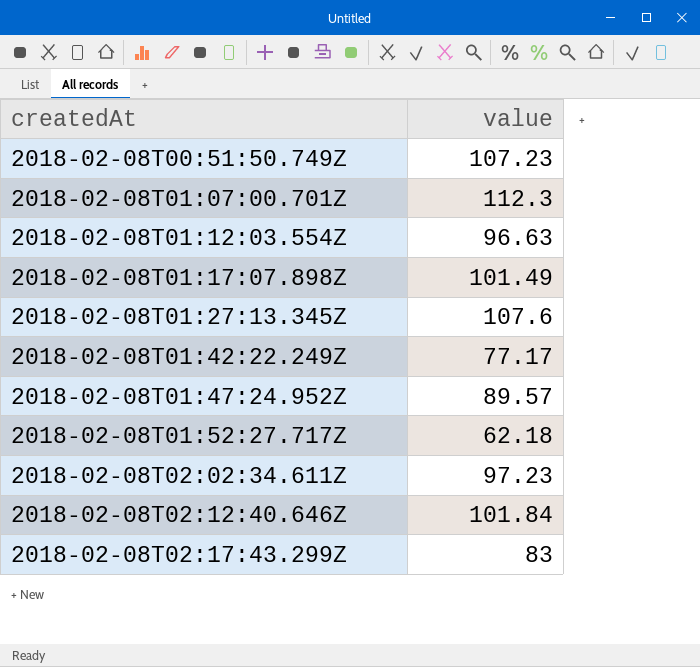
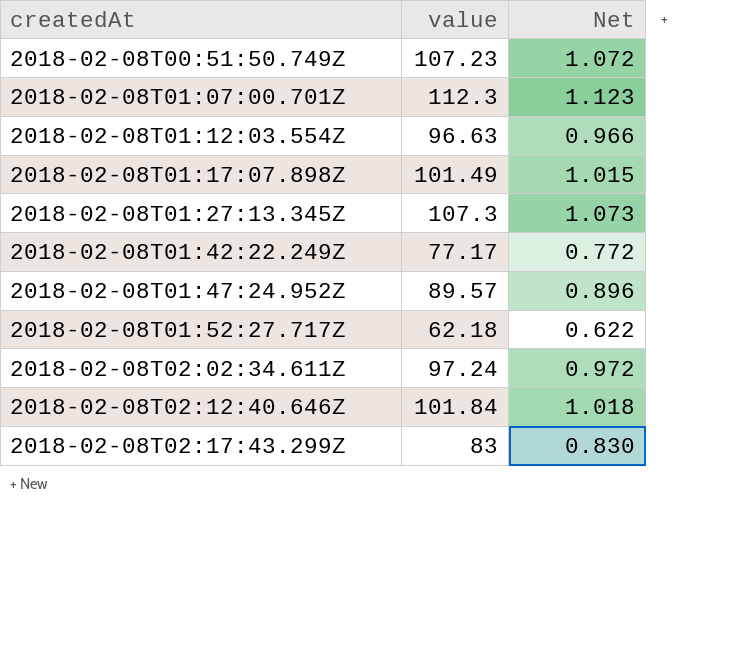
column Net | formula: none -> [value] * 0.01
2018-02-08T01:27:13.345Z | value: 107.6 -> 107.3
2018-02-08T02:02:34.611Z | value: 97.23 -> 97.24

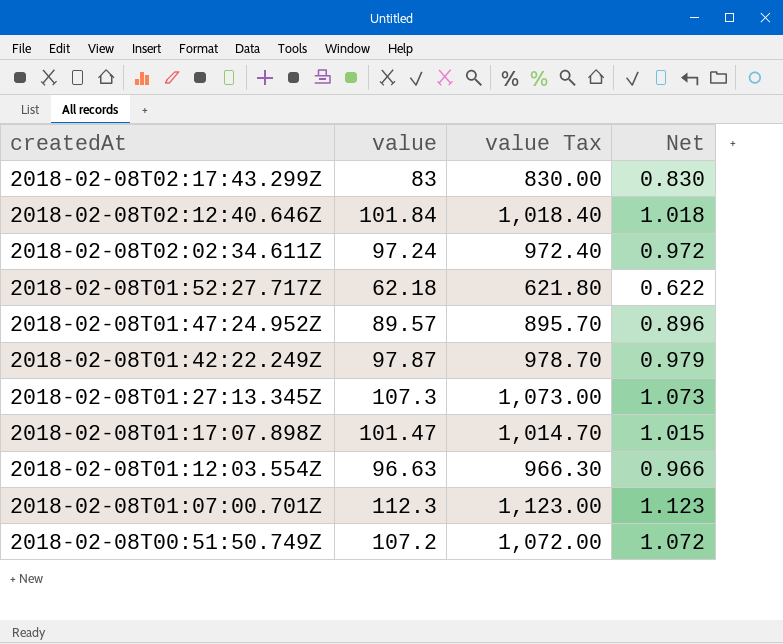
row order: createdAt ascending -> createdAt descending
column value Tax | formula: none -> [value] * 10
2018-02-08T01:42:22.249Z | value: 77.17 -> 97.87
2018-02-08T01:42:22.249Z | Net: 0.772 -> 0.979
2018-02-08T01:17:07.898Z | value: 101.49 -> 101.47
2018-02-08T00:51:50.749Z | value: 107.23 -> 107.2

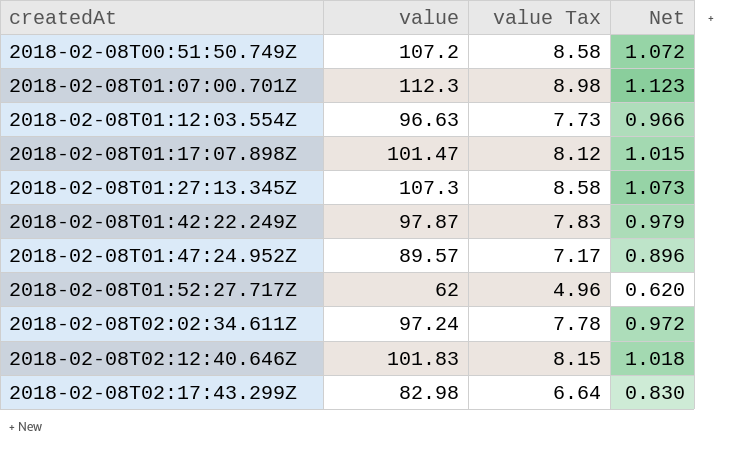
row order: createdAt descending -> createdAt ascending
column value Tax | formula: [value] * 10 -> [value] * 0.08
2018-02-08T01:52:27.717Z | value: 62.18 -> 62
2018-02-08T01:52:27.717Z | Net: 0.622 -> 0.620
2018-02-08T02:12:40.646Z | value: 101.84 -> 101.83
2018-02-08T02:17:43.299Z | value: 83 -> 82.98

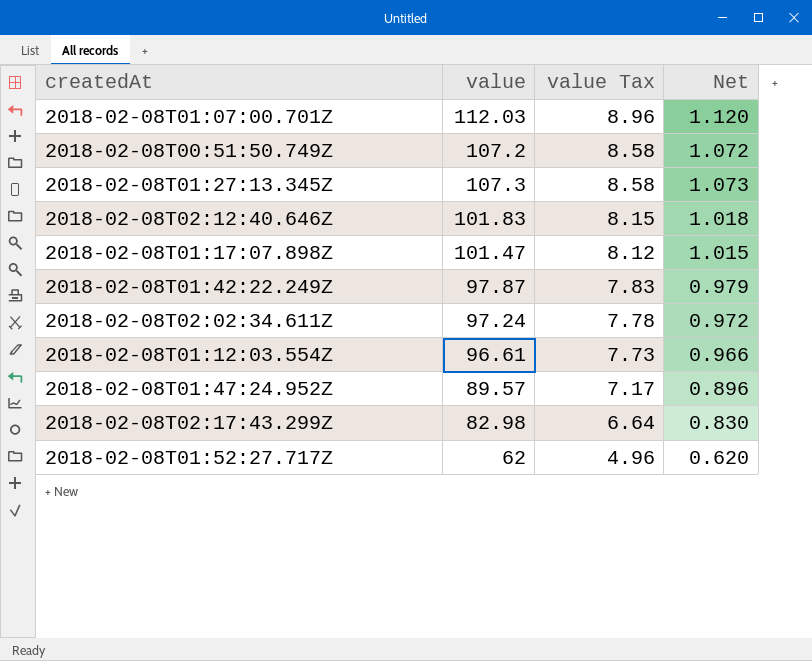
row order: createdAt ascending -> value Tax descending
2018-02-08T01:07:00.701Z | value: 112.3 -> 112.03
2018-02-08T01:07:00.701Z | value Tax: 8.98 -> 8.96
2018-02-08T01:07:00.701Z | Net: 1.123 -> 1.120
2018-02-08T01:12:03.554Z | value: 96.63 -> 96.61

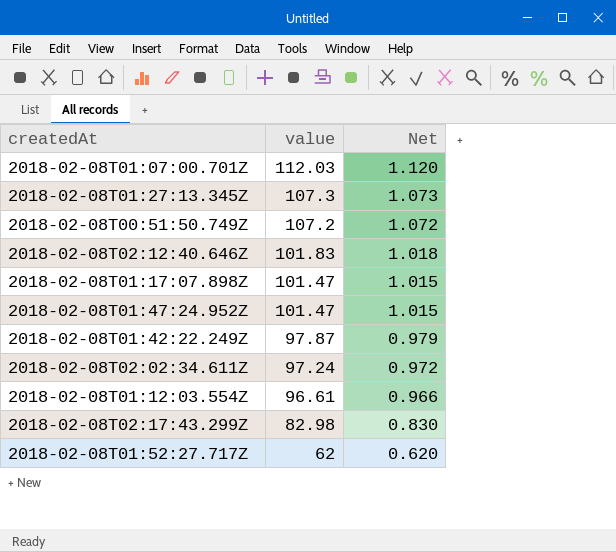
row order: value Tax descending -> value descending
column value Tax | formula: [value] * 0.08 -> none
2018-02-08T01:47:24.952Z | value: 89.57 -> 101.47
2018-02-08T01:47:24.952Z | Net: 0.896 -> 1.015

